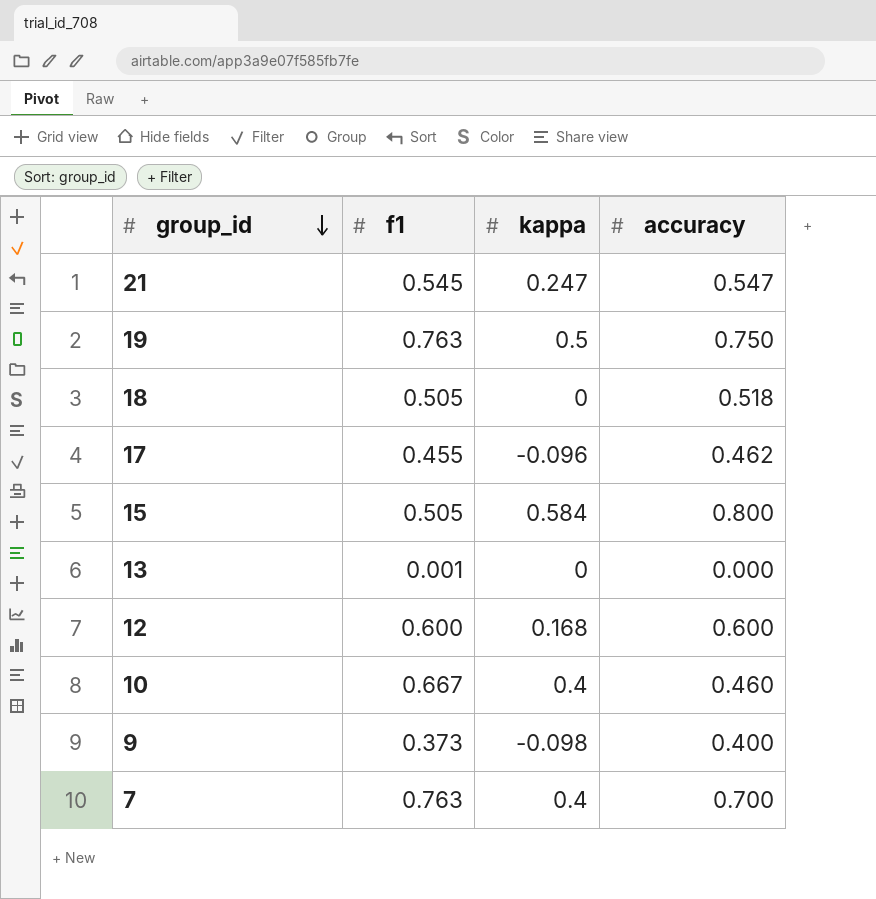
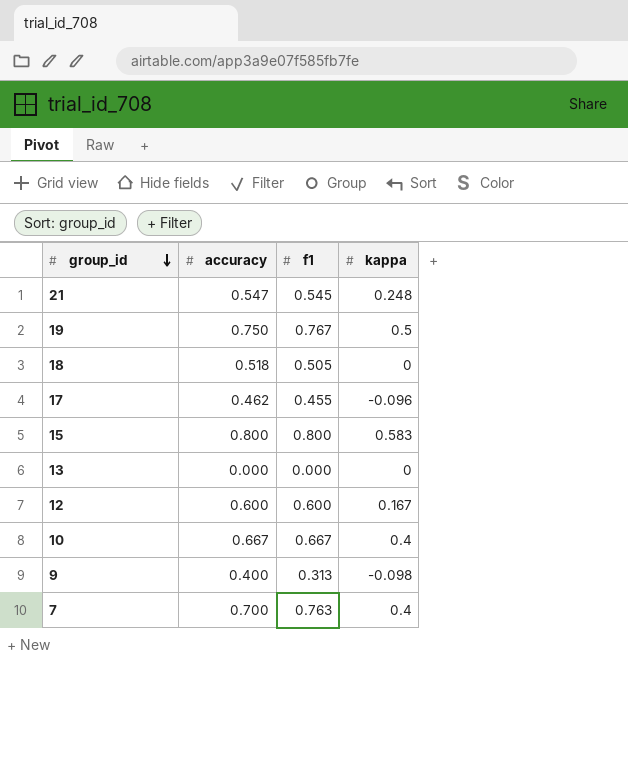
column accuracy | position: 4 -> 2
21 | kappa: 0.247 -> 0.248
19 | f1: 0.763 -> 0.767
15 | f1: 0.505 -> 0.800
15 | kappa: 0.584 -> 0.583
13 | f1: 0.001 -> 0.000
12 | kappa: 0.168 -> 0.167
10 | accuracy: 0.460 -> 0.667
9 | f1: 0.373 -> 0.313

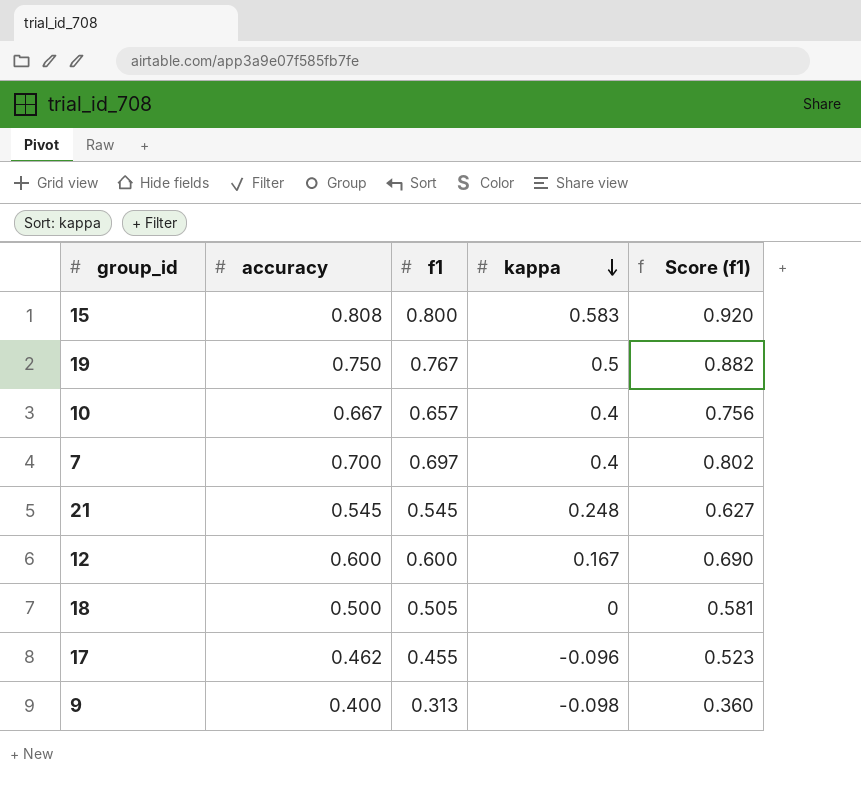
row order: group_id descending -> kappa descending
column Score (f1) | formula: none -> [f1] * 1.15
row 13: 0.000 | 0.000 | 0 -> none
15 | accuracy: 0.800 -> 0.808
10 | f1: 0.667 -> 0.657
7 | f1: 0.763 -> 0.697
21 | accuracy: 0.547 -> 0.545
18 | accuracy: 0.518 -> 0.500

